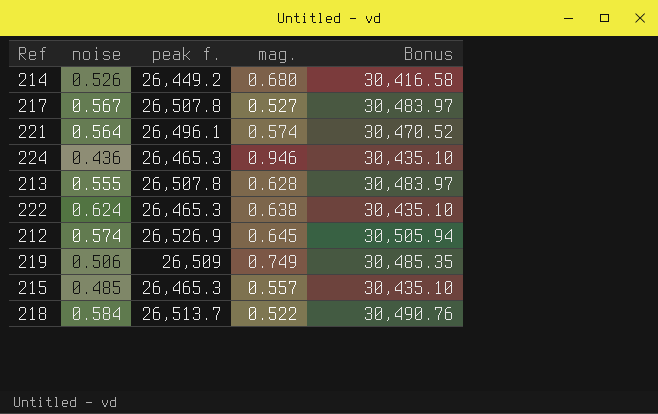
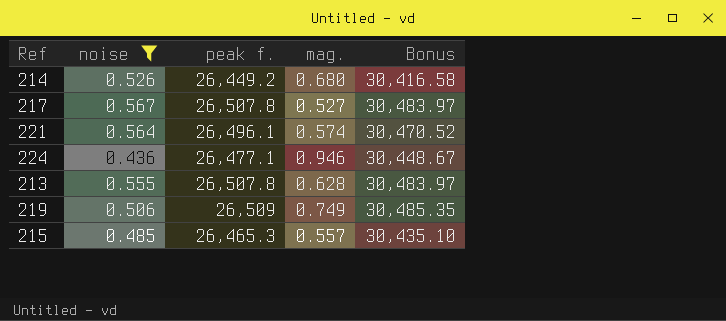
filter: none -> noise <= 0.567
224 | peak f.: 26,465.3 -> 26,477.1
224 | Bonus: 30,435.10 -> 30,448.67

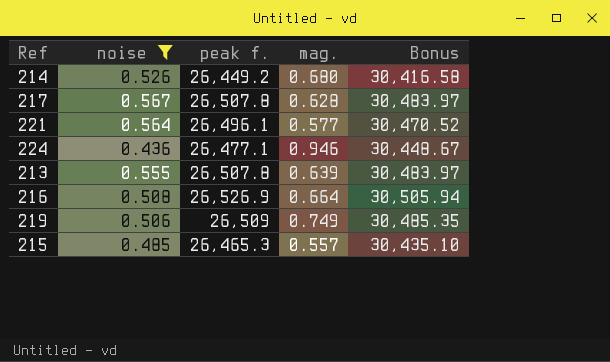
217 | mag.: 0.527 -> 0.628
221 | mag.: 0.574 -> 0.577
213 | mag.: 0.628 -> 0.639
row 216: none -> 0.508 | 26,526.9 | 0.664 | 30,505.94

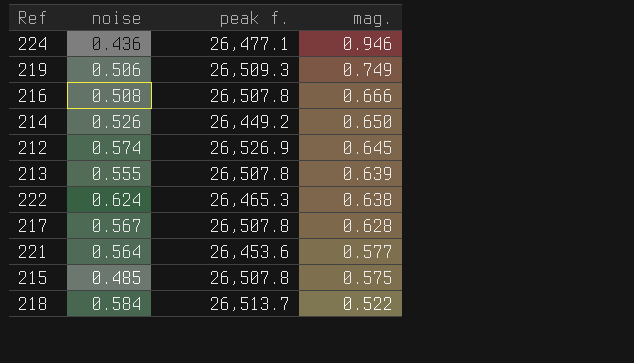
filter: noise <= 0.567 -> none
row order: none -> mag. descending
column Bonus | formula: [peak f.] * 1.15 -> none
219 | peak f.: 26,509 -> 26,509.3
216 | peak f.: 26,526.9 -> 26,507.8
216 | mag.: 0.664 -> 0.666
214 | mag.: 0.680 -> 0.650
221 | peak f.: 26,496.1 -> 26,453.6
215 | peak f.: 26,465.3 -> 26,507.8
215 | mag.: 0.557 -> 0.575

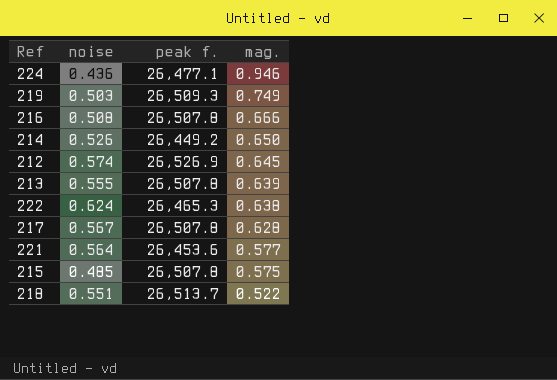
219 | noise: 0.506 -> 0.503
218 | noise: 0.584 -> 0.551

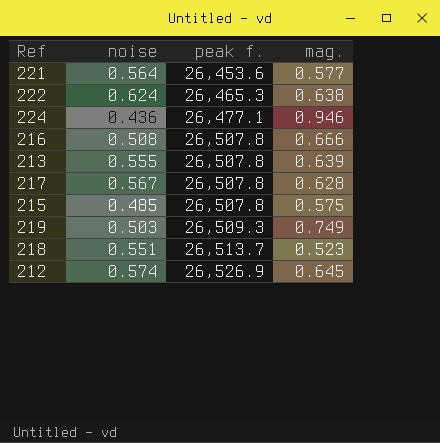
row order: mag. descending -> peak f. ascending
row 214: 0.526 | 26,449.2 | 0.650 -> none
218 | mag.: 0.522 -> 0.523

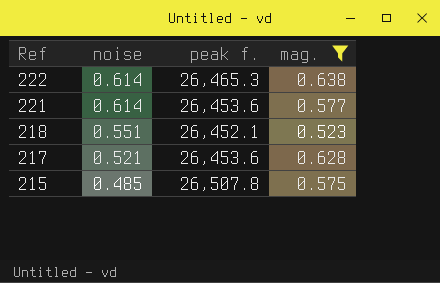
filter: none -> mag. <= 0.638
row order: peak f. ascending -> Ref descending
222 | noise: 0.624 -> 0.614
221 | noise: 0.564 -> 0.614
218 | peak f.: 26,513.7 -> 26,452.1
217 | noise: 0.567 -> 0.521
217 | peak f.: 26,507.8 -> 26,453.6

